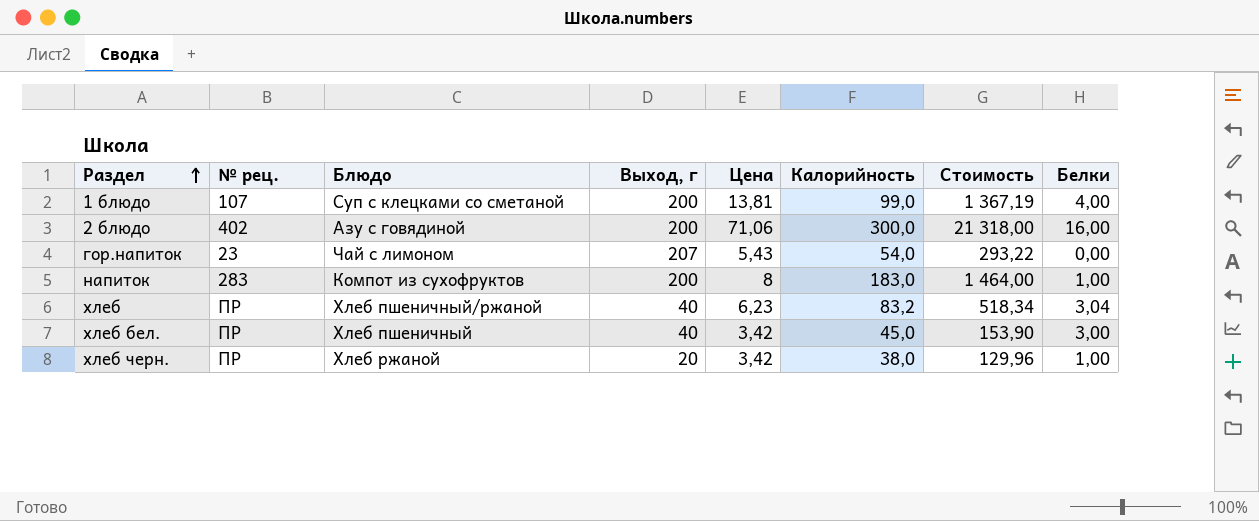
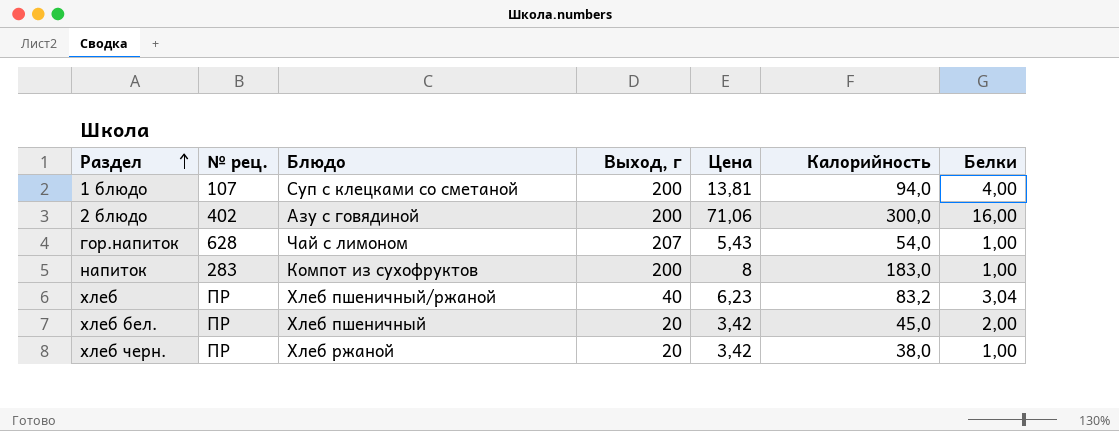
column Стоимость | formula: [Цена] * [Калорийность] -> none
1 блюдо | Калорийность: 99,0 -> 94,0
гор.напиток | № рец.: 23 -> 628
гор.напиток | Белки: 0,00 -> 1,00
хлеб бел. | Выход, г: 40 -> 20
хлеб бел. | Белки: 3,00 -> 2,00

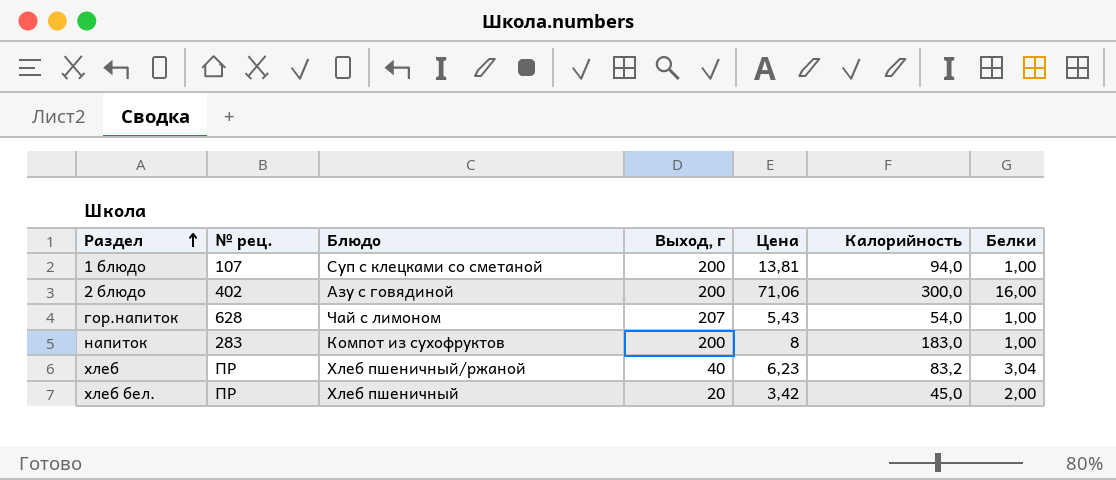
row хлеб черн.: ПР | Хлеб ржаной | 20 | 3,42 | 38,0 | 1,00 -> none
1 блюдо | Белки: 4,00 -> 1,00

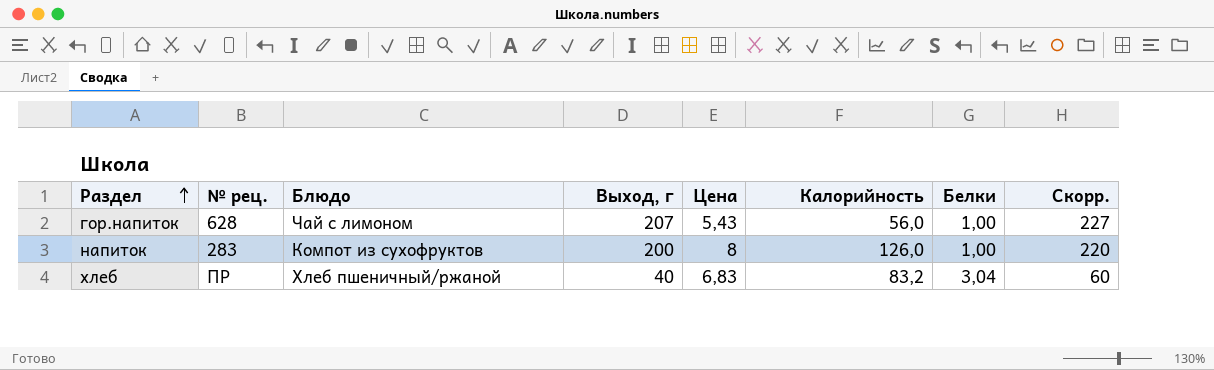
column Скорр. | formula: none -> [Выход, г] + 20
row 1 блюдо: 107 | Суп с клецками со сметаной | 200 | 13,81 | 94,0 | 1,00 -> none
row 2 блюдо: 402 | Азу с говядиной | 200 | 71,06 | 300,0 | 16,00 -> none
row хлеб бел.: ПР | Хлеб пшеничный | 20 | 3,42 | 45,0 | 2,00 -> none
гор.напиток | Калорийность: 54,0 -> 56,0
напиток | Калорийность: 183,0 -> 126,0
хлеб | Цена: 6,23 -> 6,83

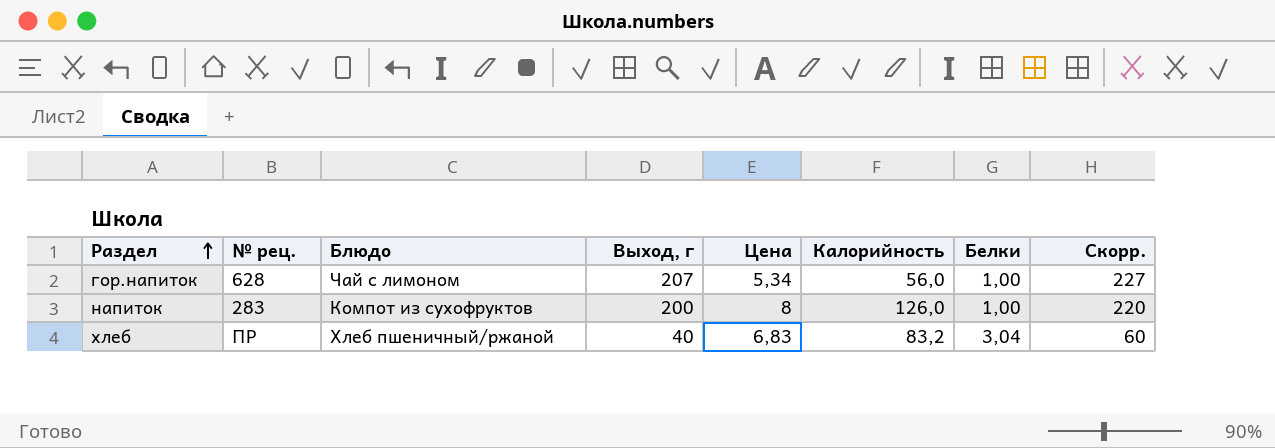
гор.напиток | Цена: 5,43 -> 5,34

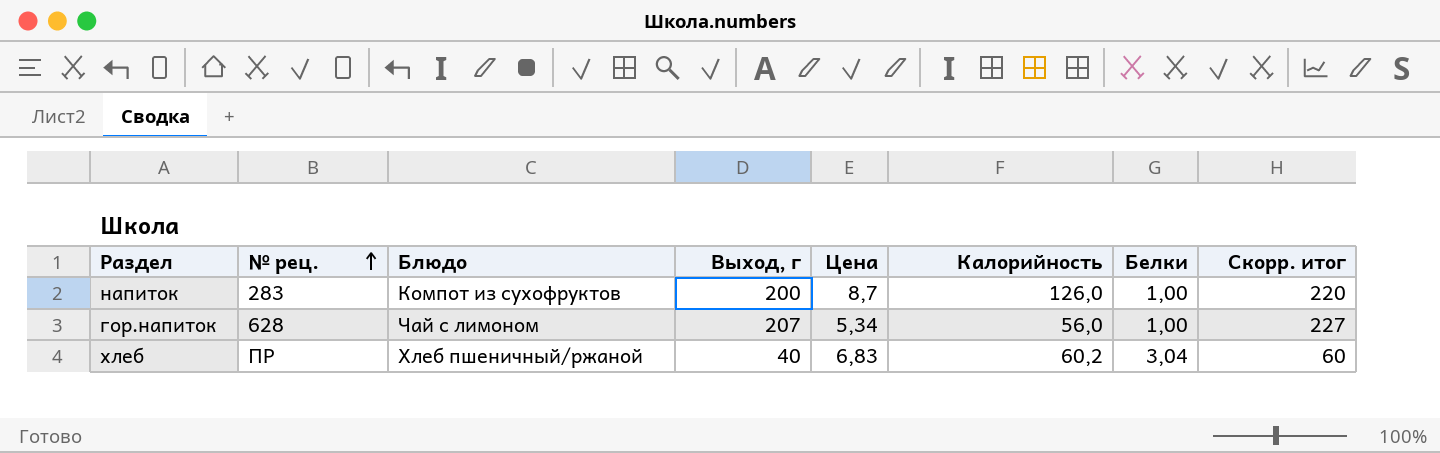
row order: Раздел ascending -> № рец. ascending
column name: Скорр. -> Скорр. итог
напиток | Цена: 8 -> 8,7
хлеб | Калорийность: 83,2 -> 60,2

